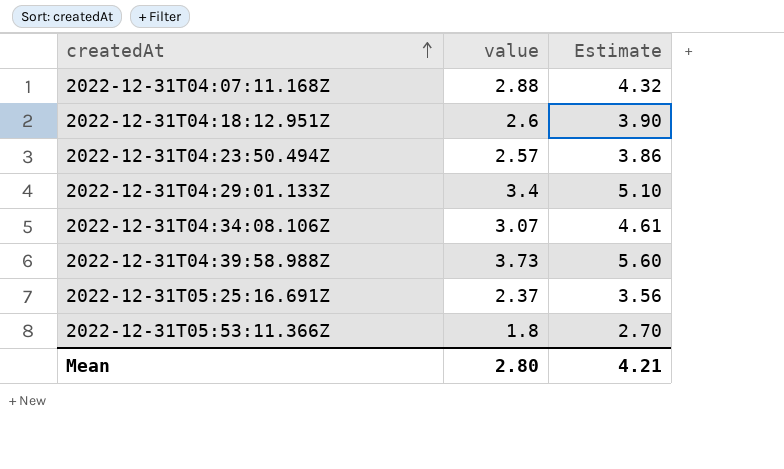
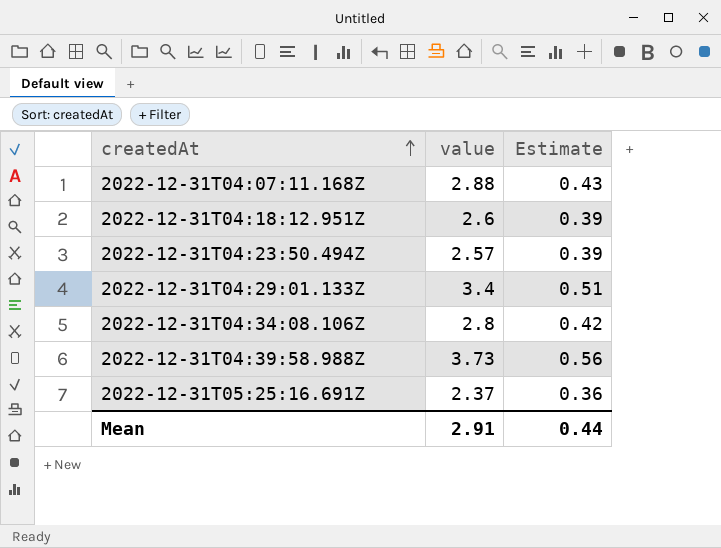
column Estimate | formula: [value] * 1.5 -> [value] * 0.15
row 2022-12-31T05:53:11.366Z: 1.8 | 2.70 -> none
2022-12-31T04:34:08.106Z | value: 3.07 -> 2.8
Mean | value: 2.80 -> 2.91
Mean | Estimate: 4.21 -> 0.44

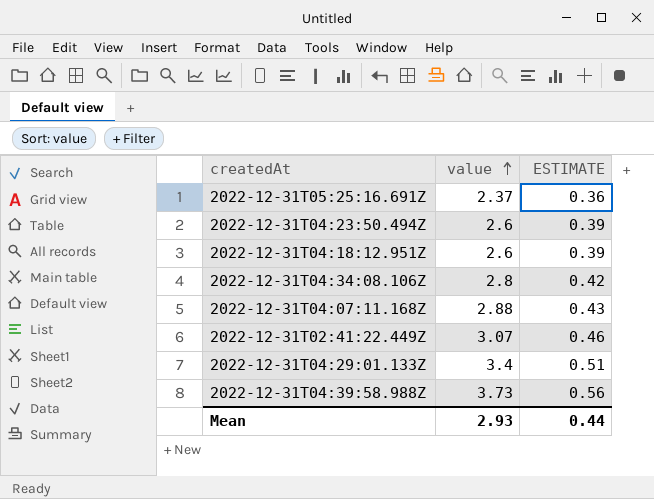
row order: createdAt ascending -> value ascending
column name: Estimate -> ESTIMATE
2022-12-31T04:23:50.494Z | value: 2.57 -> 2.6
row 2022-12-31T02:41:22.449Z: none -> 3.07 | 0.46
Mean | value: 2.91 -> 2.93

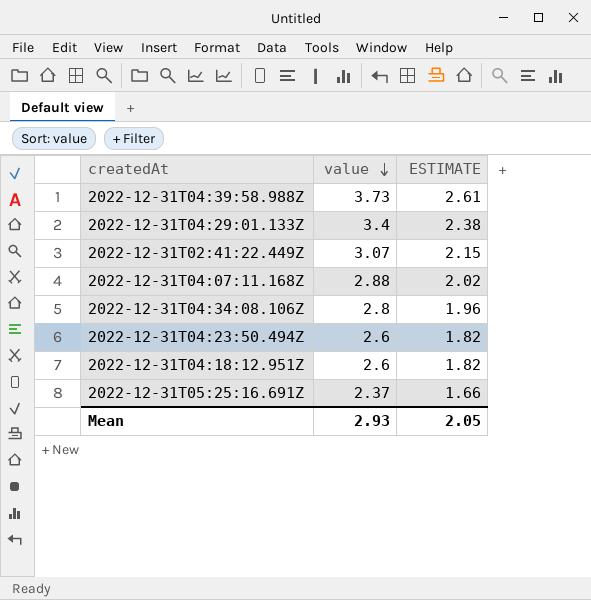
row order: value ascending -> value descending
column ESTIMATE | formula: [value] * 0.15 -> [value] * 0.7
Mean | ESTIMATE: 0.44 -> 2.05

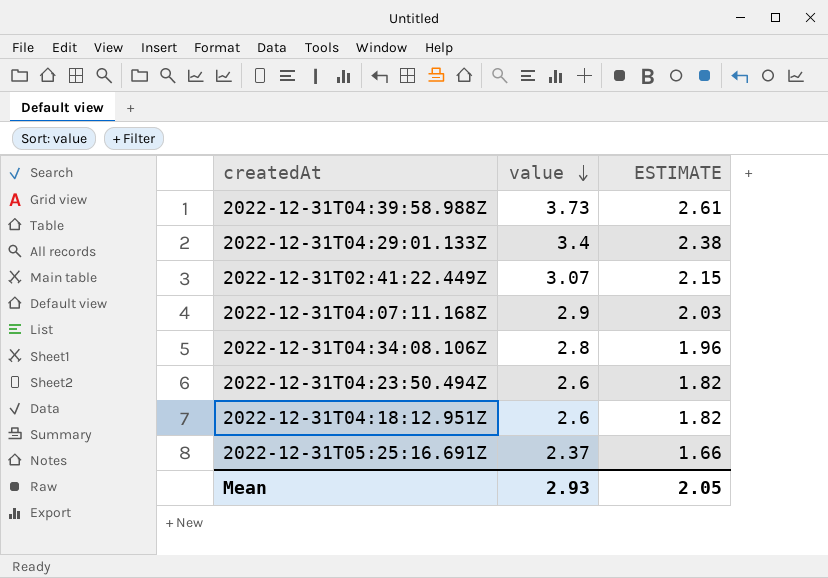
2022-12-31T04:07:11.168Z | value: 2.88 -> 2.9
2022-12-31T04:07:11.168Z | ESTIMATE: 2.02 -> 2.03

